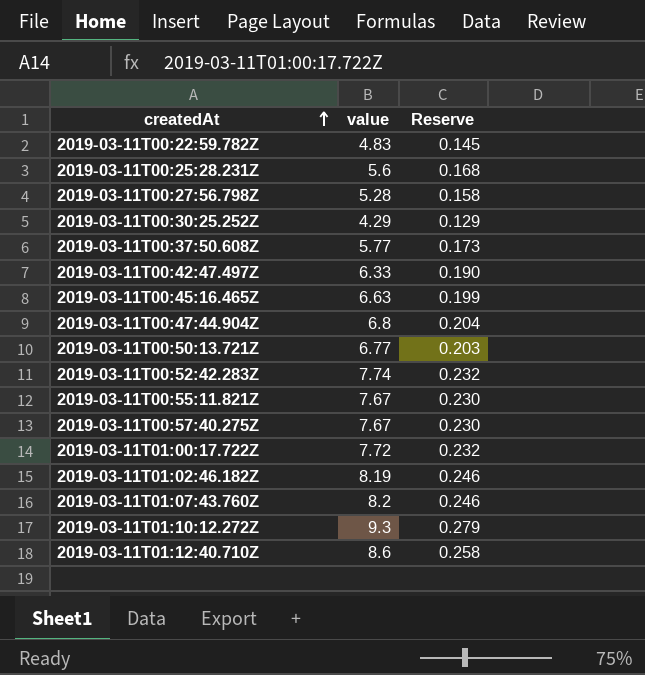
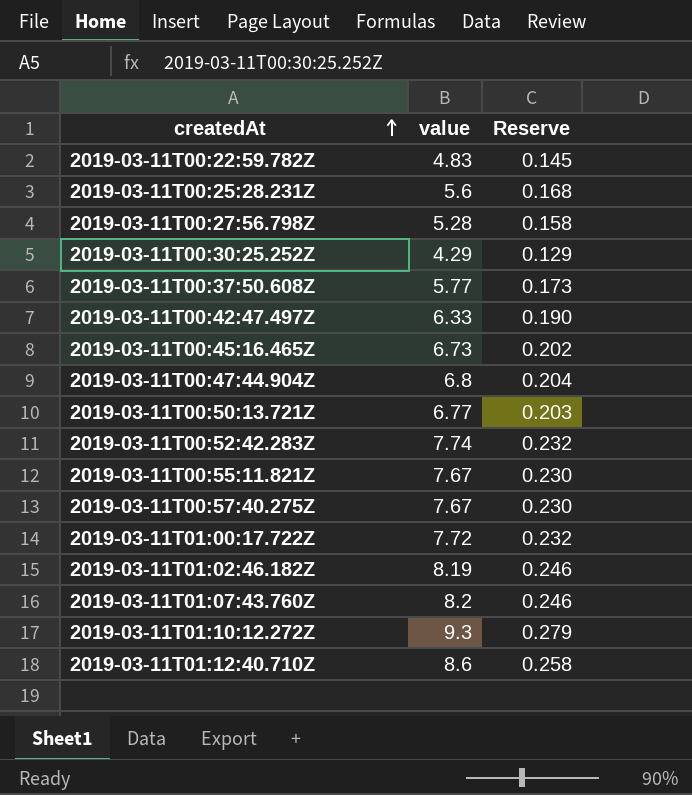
2019-03-11T00:45:16.465Z | value: 6.63 -> 6.73
2019-03-11T00:45:16.465Z | Reserve: 0.199 -> 0.202

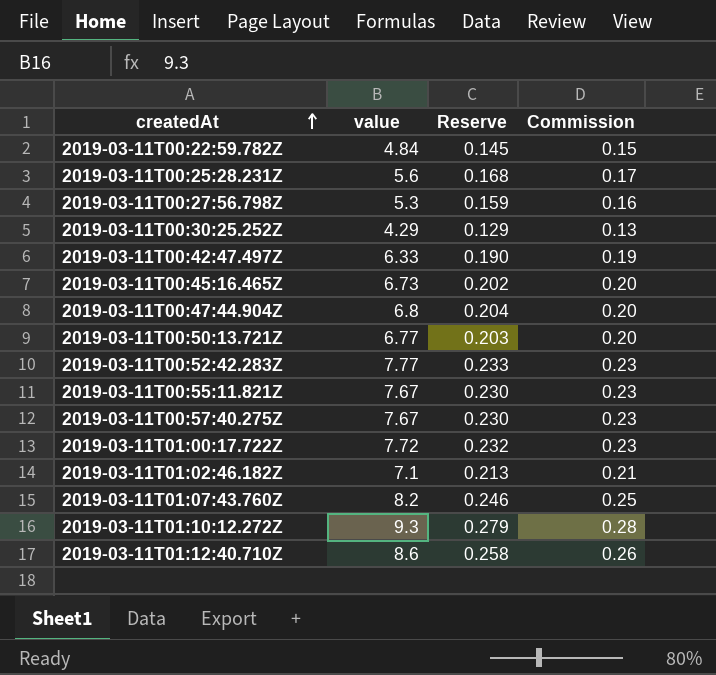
column Commission | formula: none -> [value] * 0.03
row 2019-03-11T00:37:50.608Z: 5.77 | 0.173 -> none
2019-03-11T00:22:59.782Z | value: 4.83 -> 4.84
2019-03-11T00:27:56.798Z | value: 5.28 -> 5.3
2019-03-11T00:27:56.798Z | Reserve: 0.158 -> 0.159
2019-03-11T00:52:42.283Z | value: 7.74 -> 7.77
2019-03-11T00:52:42.283Z | Reserve: 0.232 -> 0.233
2019-03-11T01:02:46.182Z | value: 8.19 -> 7.1
2019-03-11T01:02:46.182Z | Reserve: 0.246 -> 0.213

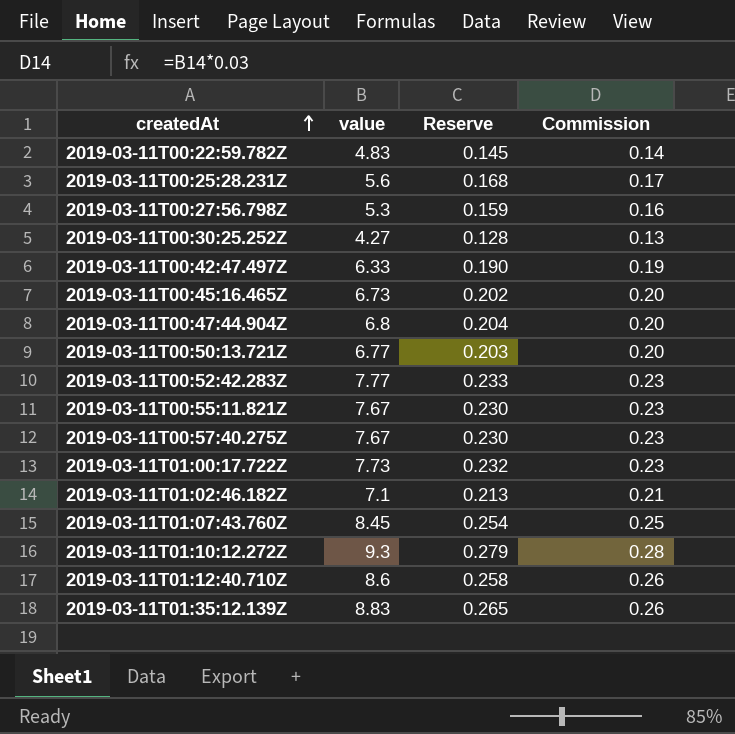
2019-03-11T00:22:59.782Z | value: 4.84 -> 4.83
2019-03-11T00:22:59.782Z | Commission: 0.15 -> 0.14
2019-03-11T00:30:25.252Z | value: 4.29 -> 4.27
2019-03-11T00:30:25.252Z | Reserve: 0.129 -> 0.128
2019-03-11T01:00:17.722Z | value: 7.72 -> 7.73
2019-03-11T01:07:43.760Z | value: 8.2 -> 8.45
2019-03-11T01:07:43.760Z | Reserve: 0.246 -> 0.254
row 2019-03-11T01:35:12.139Z: none -> 8.83 | 0.265 | 0.26

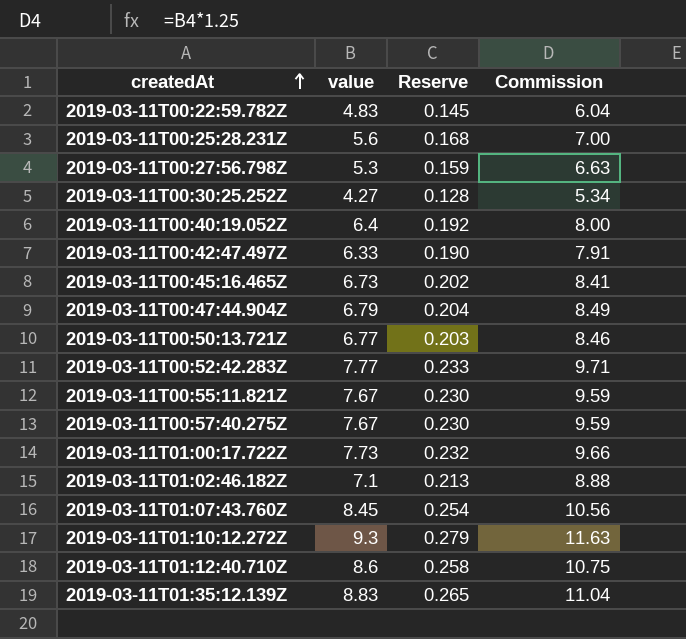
column Commission | formula: [value] * 0.03 -> [value] * 1.25
row 2019-03-11T00:40:19.052Z: none -> 6.4 | 0.192 | 8.00
2019-03-11T00:47:44.904Z | value: 6.8 -> 6.79

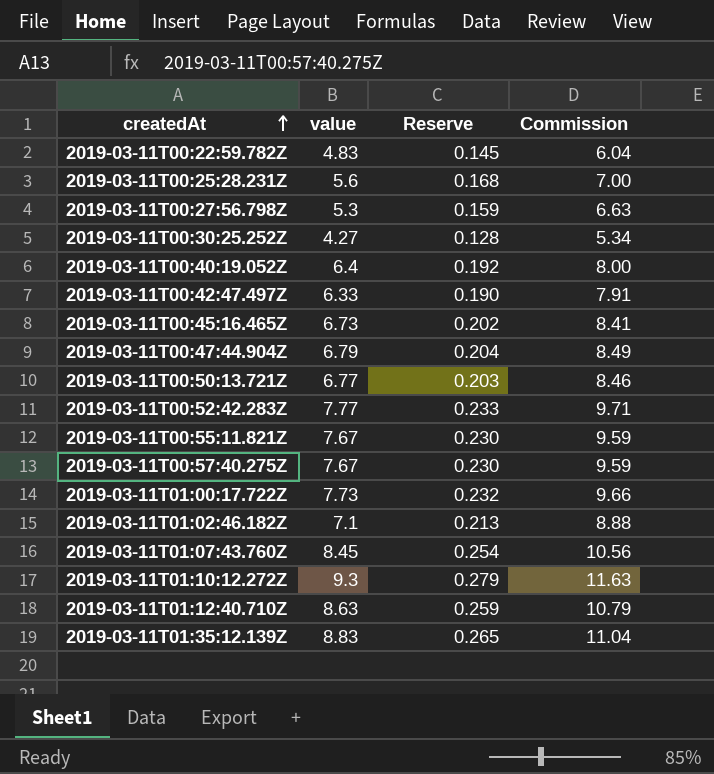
2019-03-11T01:12:40.710Z | value: 8.6 -> 8.63
2019-03-11T01:12:40.710Z | Reserve: 0.258 -> 0.259
2019-03-11T01:12:40.710Z | Commission: 10.75 -> 10.79

